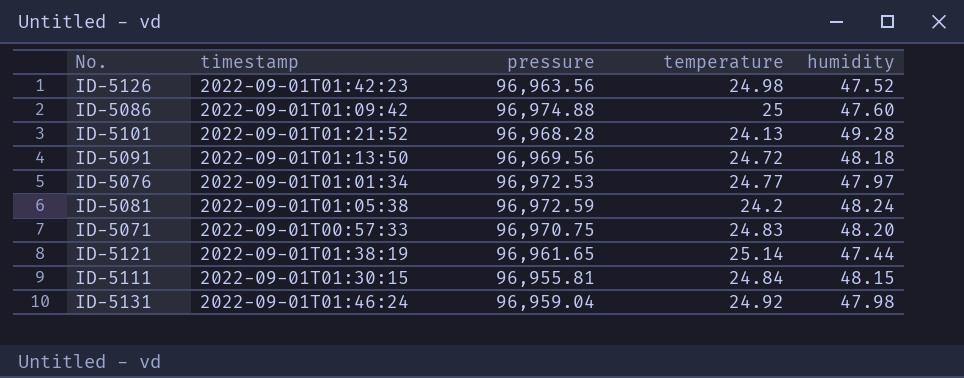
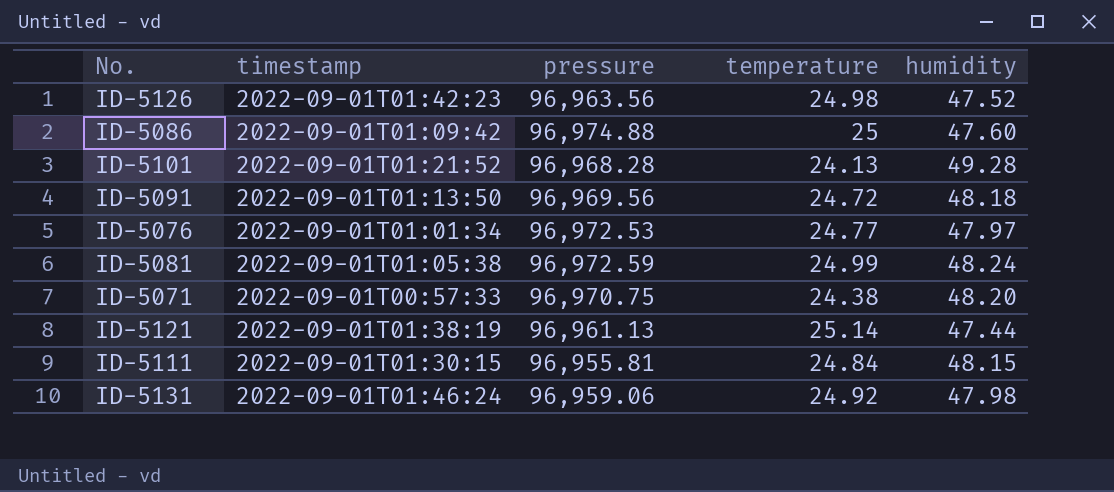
ID-5081 | temperature: 24.2 -> 24.99
ID-5071 | temperature: 24.83 -> 24.38
ID-5121 | pressure: 96,961.65 -> 96,961.13
ID-5131 | pressure: 96,959.04 -> 96,959.06

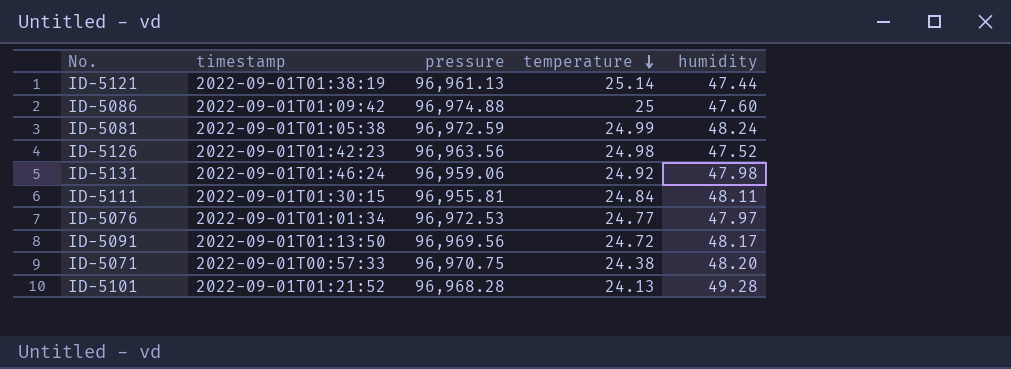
row order: none -> temperature descending
ID-5111 | humidity: 48.15 -> 48.11
ID-5091 | humidity: 48.18 -> 48.17

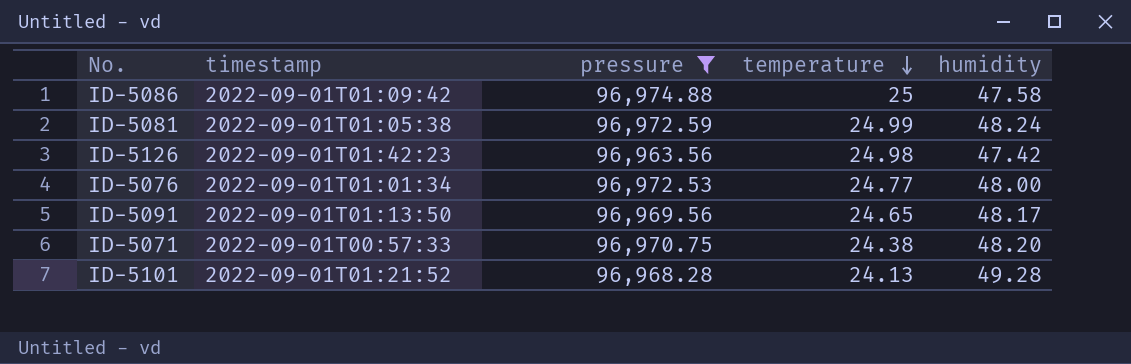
filter: none -> pressure >= 96,963.56
ID-5086 | humidity: 47.60 -> 47.58
ID-5126 | humidity: 47.52 -> 47.42
ID-5076 | humidity: 47.97 -> 48.00
ID-5091 | temperature: 24.72 -> 24.65

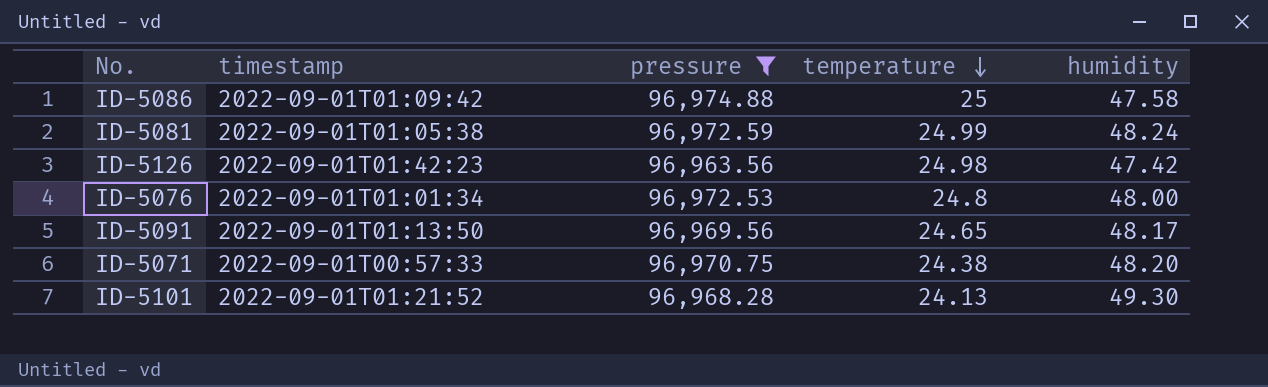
ID-5076 | temperature: 24.77 -> 24.8
ID-5101 | humidity: 49.28 -> 49.30

